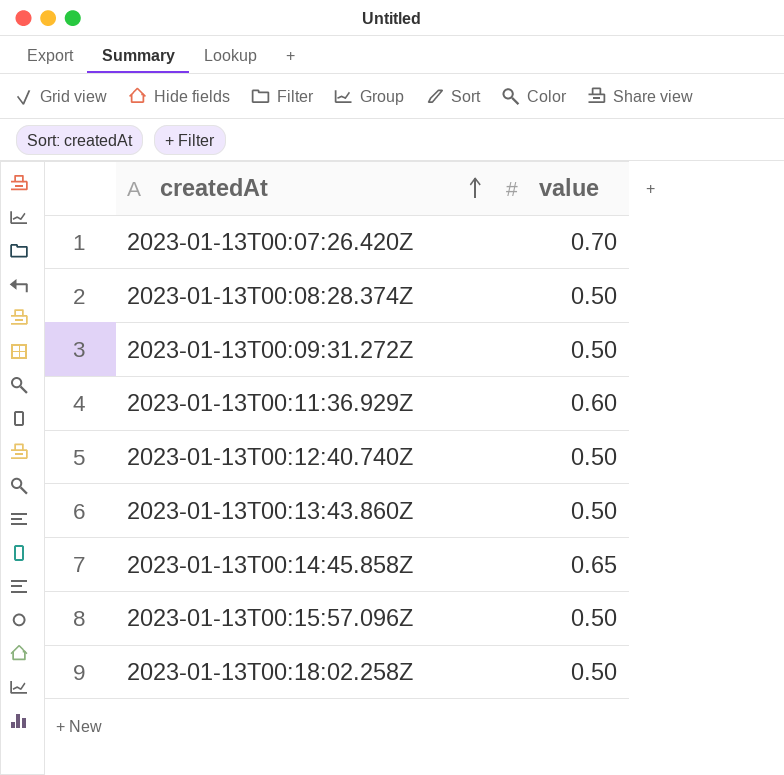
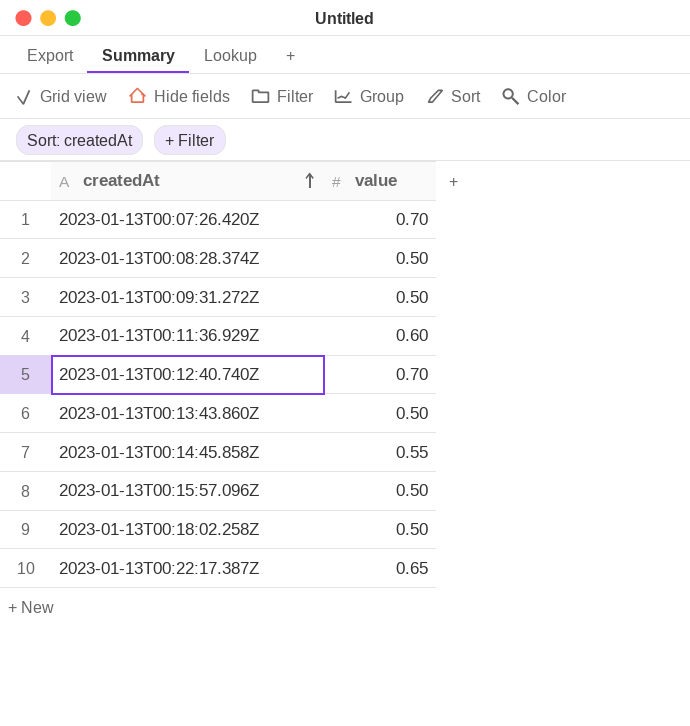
2023-01-13T00:12:40.740Z | value: 0.50 -> 0.70
2023-01-13T00:14:45.858Z | value: 0.65 -> 0.55
row 2023-01-13T00:22:17.387Z: none -> 0.65

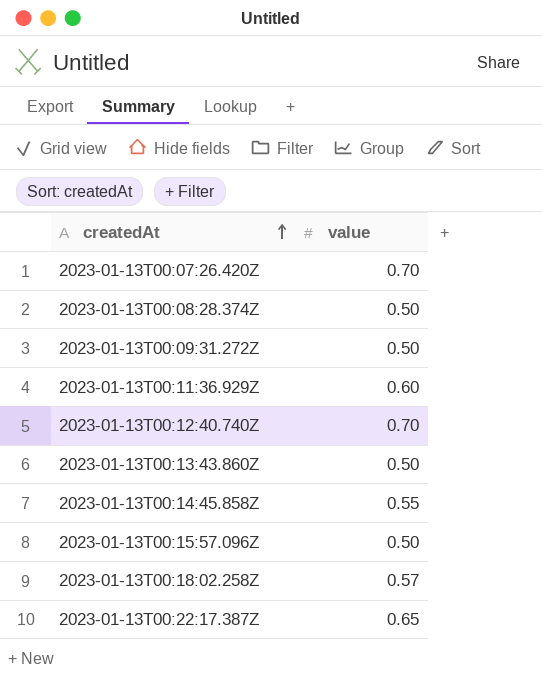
2023-01-13T00:18:02.258Z | value: 0.50 -> 0.57

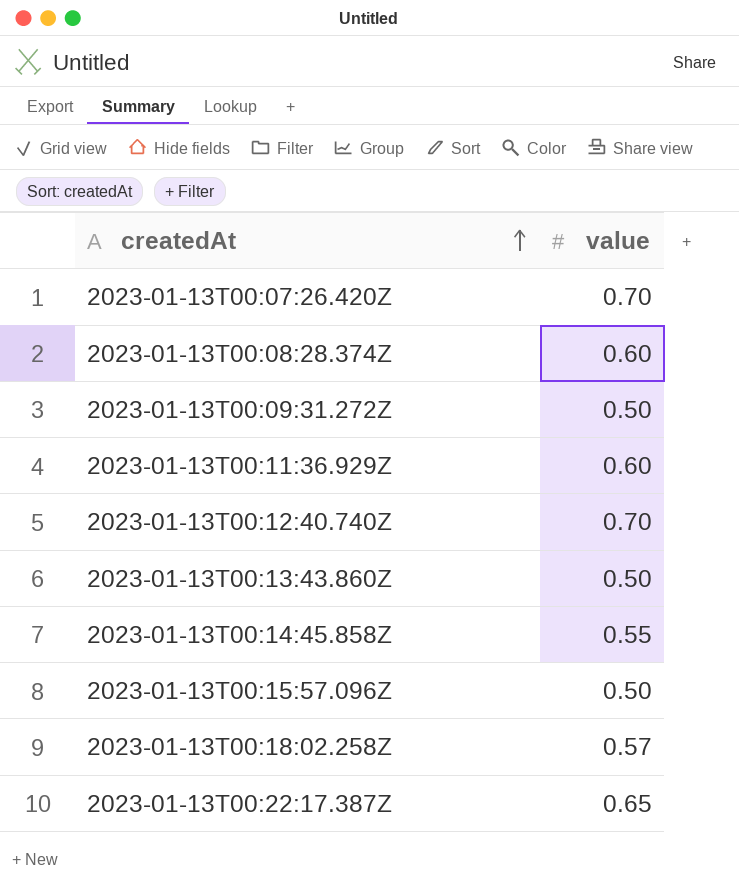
2023-01-13T00:08:28.374Z | value: 0.50 -> 0.60

